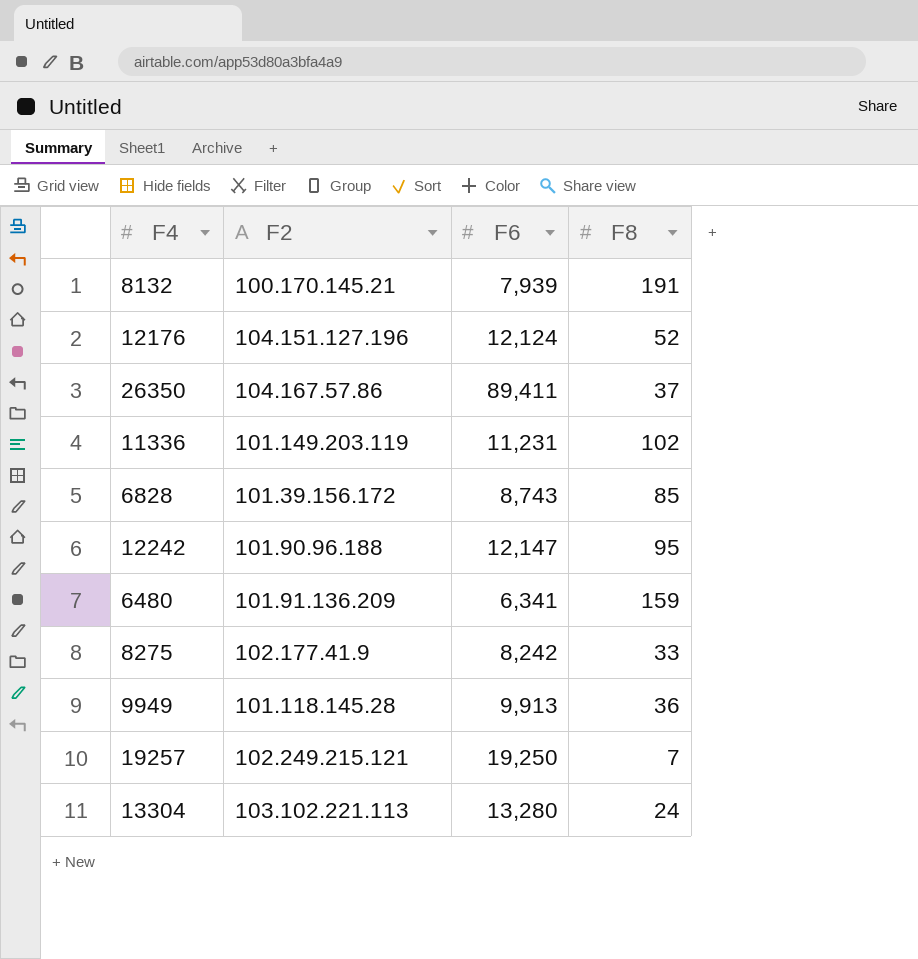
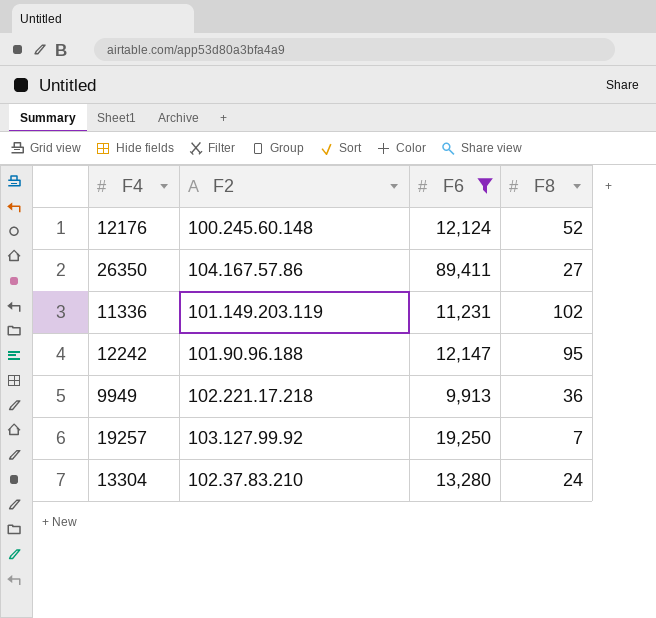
filter: none -> F6 >= 9,913
12176 | F2: 104.151.127.196 -> 100.245.60.148
26350 | F8: 37 -> 27
9949 | F2: 101.118.145.28 -> 102.221.17.218
19257 | F2: 102.249.215.121 -> 103.127.99.92
13304 | F2: 103.102.221.113 -> 102.37.83.210

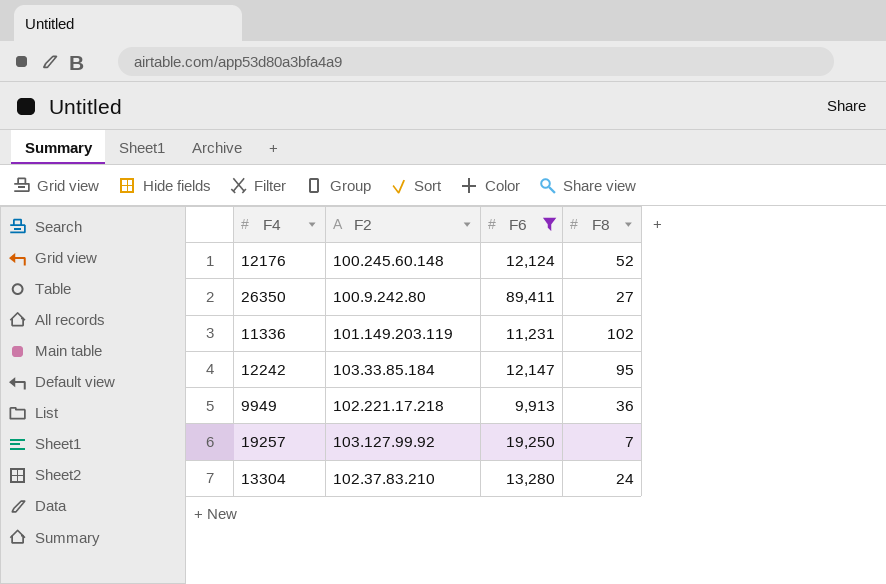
26350 | F2: 104.167.57.86 -> 100.9.242.80
12242 | F2: 101.90.96.188 -> 103.33.85.184

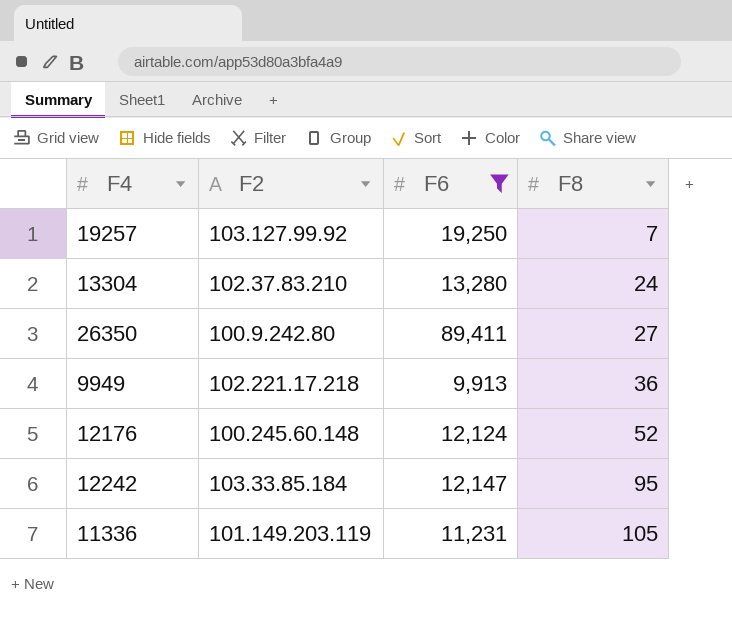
row order: none -> F8 ascending
11336 | F8: 102 -> 105

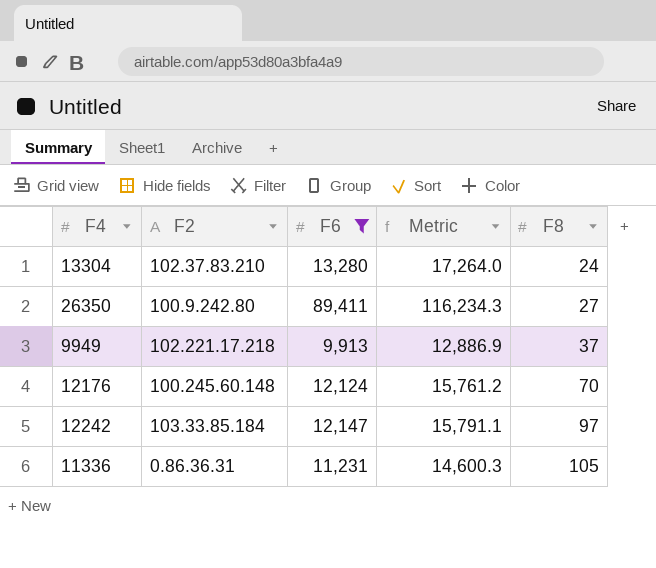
column Metric | formula: none -> [F6] * 1.3
row 19257: 103.127.99.92 | 19,250 | 7 -> none
9949 | F8: 36 -> 37
12176 | F8: 52 -> 70
12242 | F8: 95 -> 97
11336 | F2: 101.149.203.119 -> 0.86.36.31

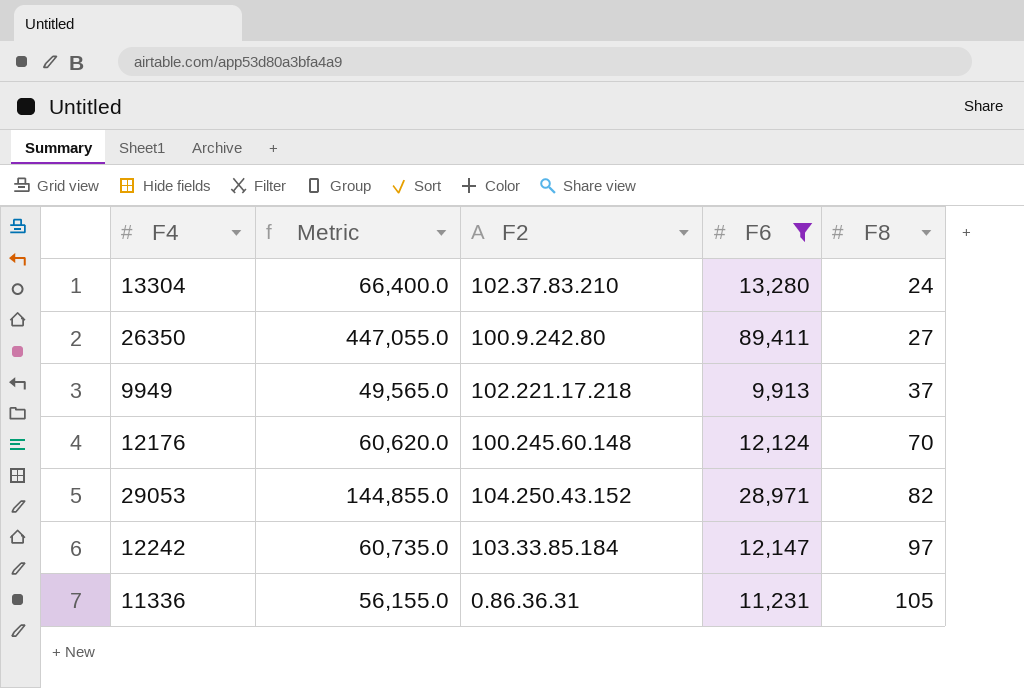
column Metric | formula: [F6] * 1.3 -> [F6] * 5
column Metric | position: 4 -> 2
row 29053: none -> 144,855.0 | 104.250.43.152 | 28,971 | 82

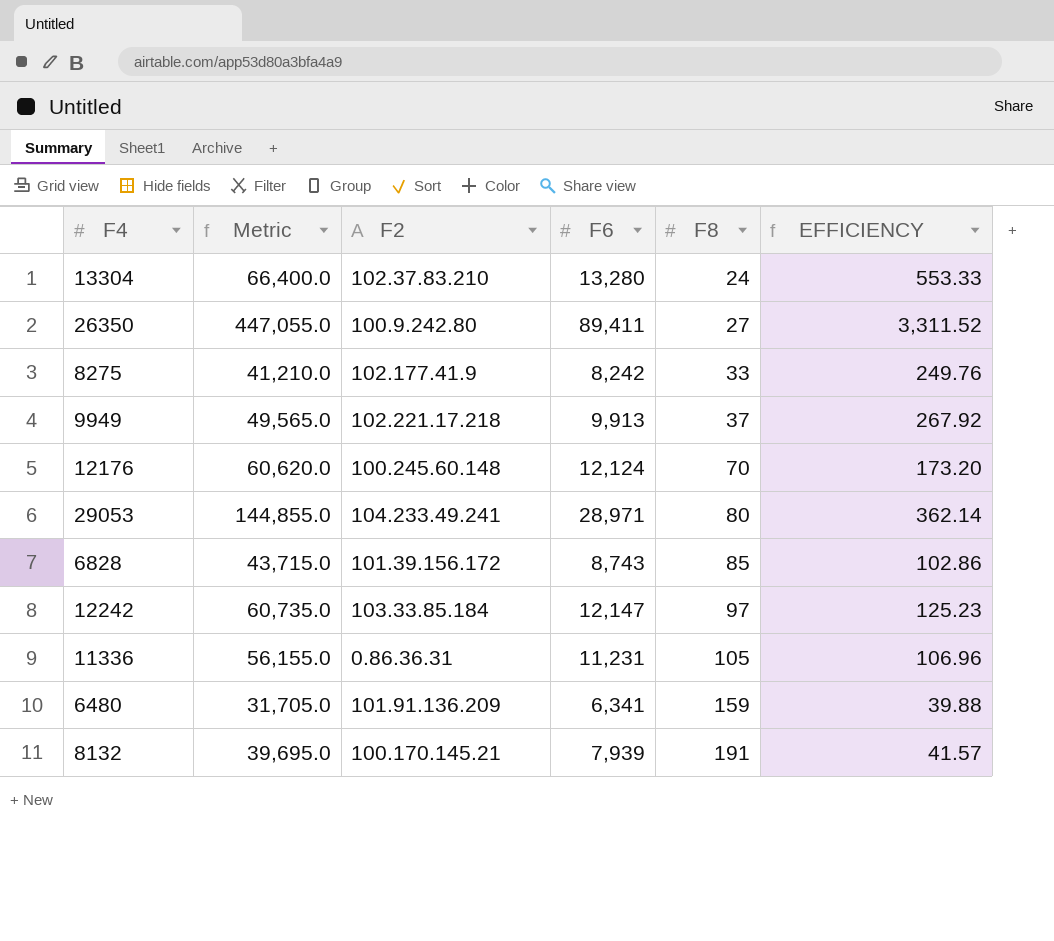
filter: F6 >= 9,913 -> none
column EFFICIENCY | formula: none -> [F6] / [F8]
29053 | F2: 104.250.43.152 -> 104.233.49.241
29053 | F8: 82 -> 80

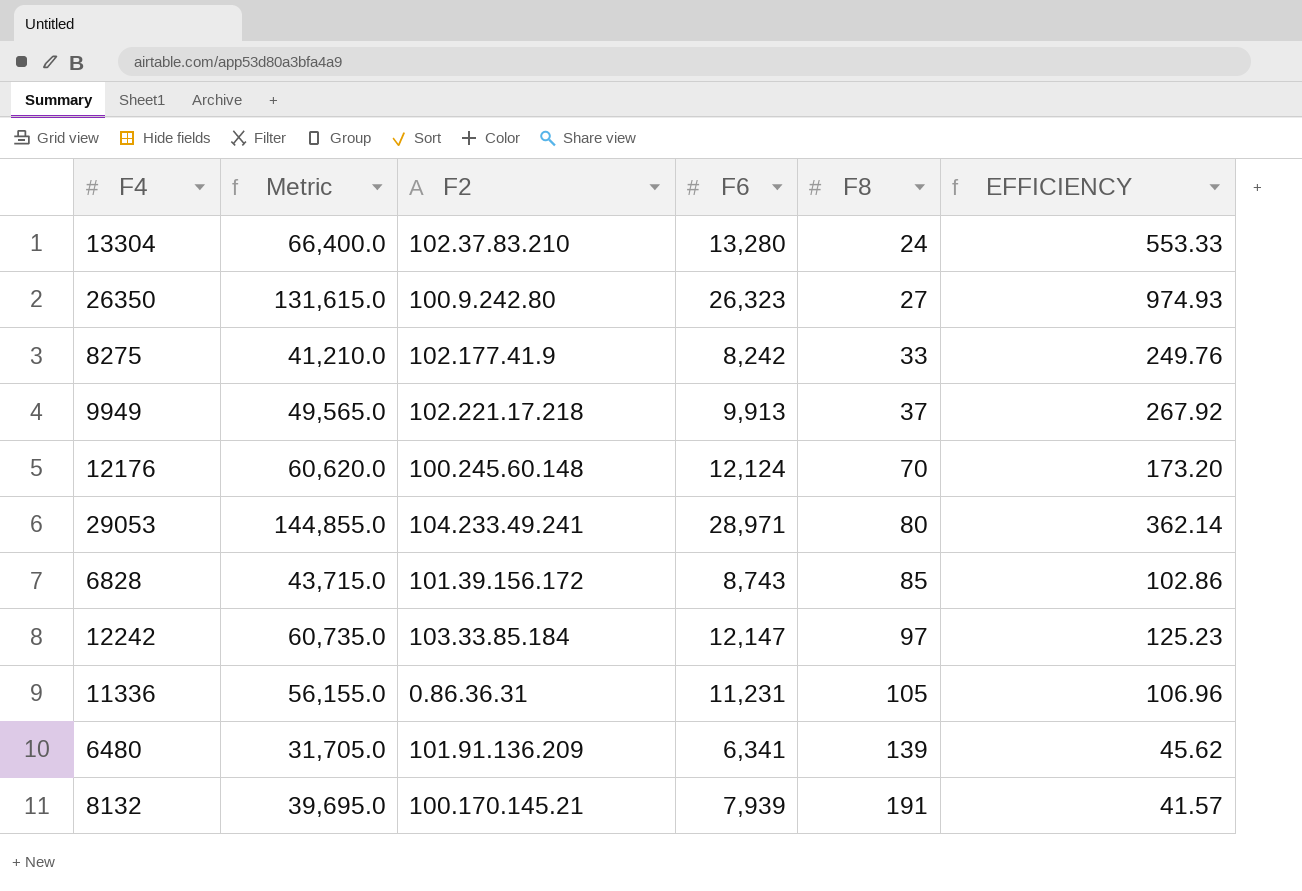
26350 | Metric: 447,055.0 -> 131,615.0
26350 | F6: 89,411 -> 26,323
26350 | EFFICIENCY: 3,311.52 -> 974.93
6480 | F8: 159 -> 139
6480 | EFFICIENCY: 39.88 -> 45.62

